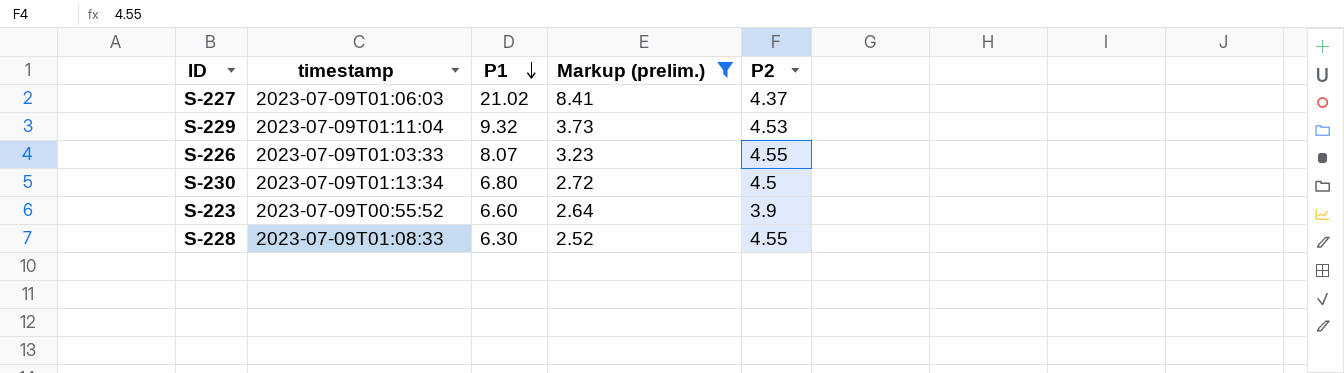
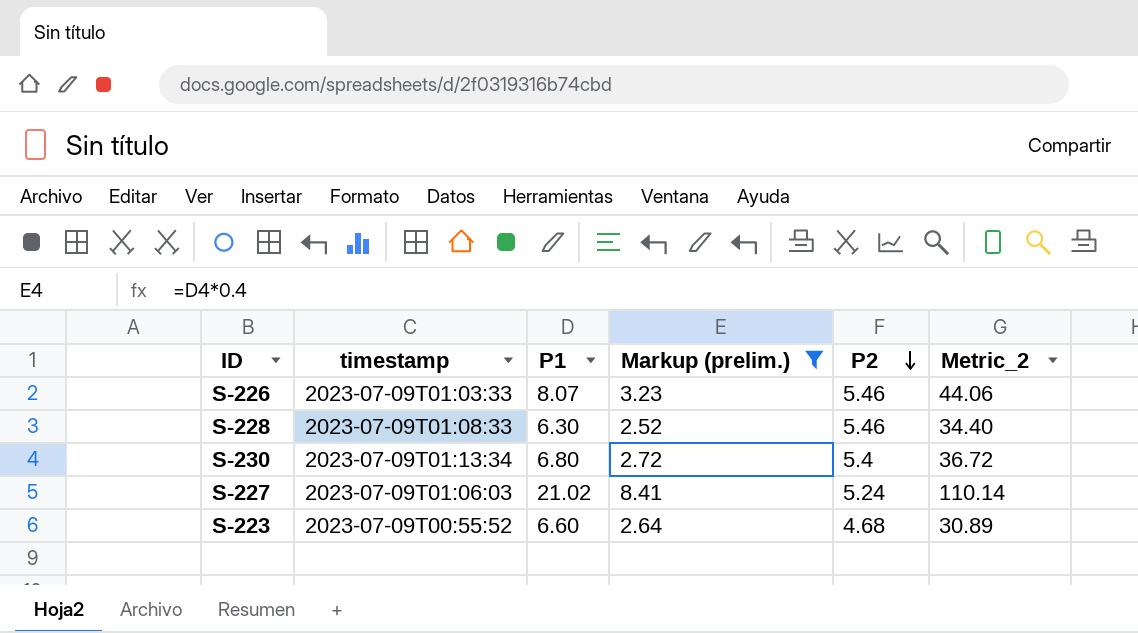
row order: P1 descending -> P2 descending
column Metric_2 | formula: none -> [P1] * [P2]
row S-229: 2023-07-09T01:11:04 | 9.32 | 3.73 | 4.53 -> none
S-226 | P2: 4.55 -> 5.46
S-228 | P2: 4.55 -> 5.46
S-230 | P2: 4.5 -> 5.4
S-227 | P2: 4.37 -> 5.24
S-223 | P2: 3.9 -> 4.68

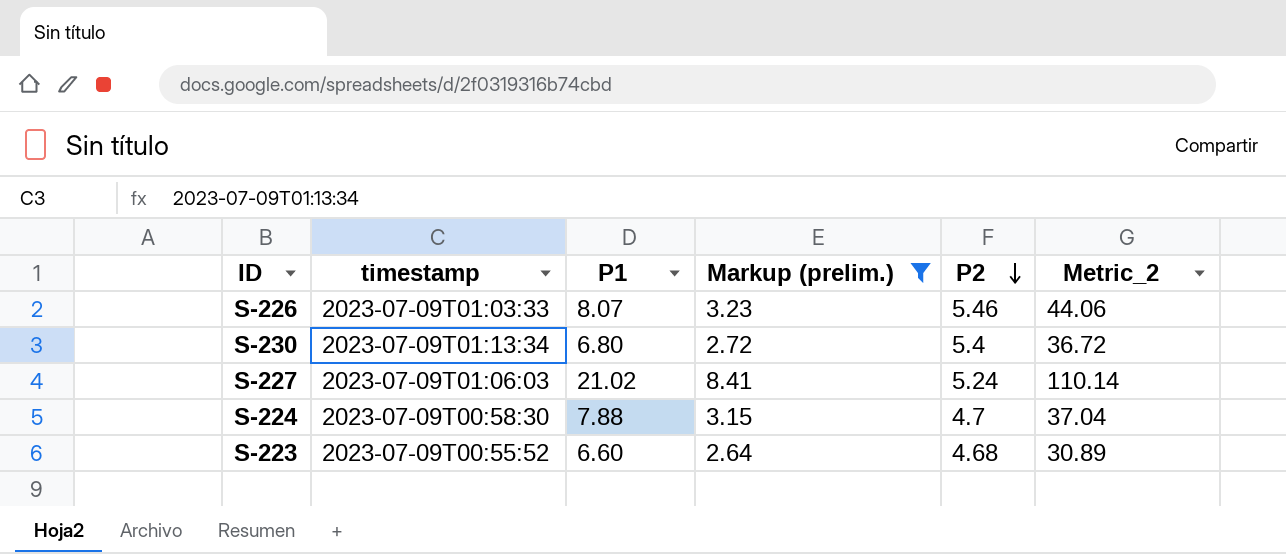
row S-228: 2023-07-09T01:08:33 | 6.30 | 2.52 | 5.46 | 34.40 -> none
row S-224: none -> 2023-07-09T00:58:30 | 7.88 | 3.15 | 4.7 | 37.04

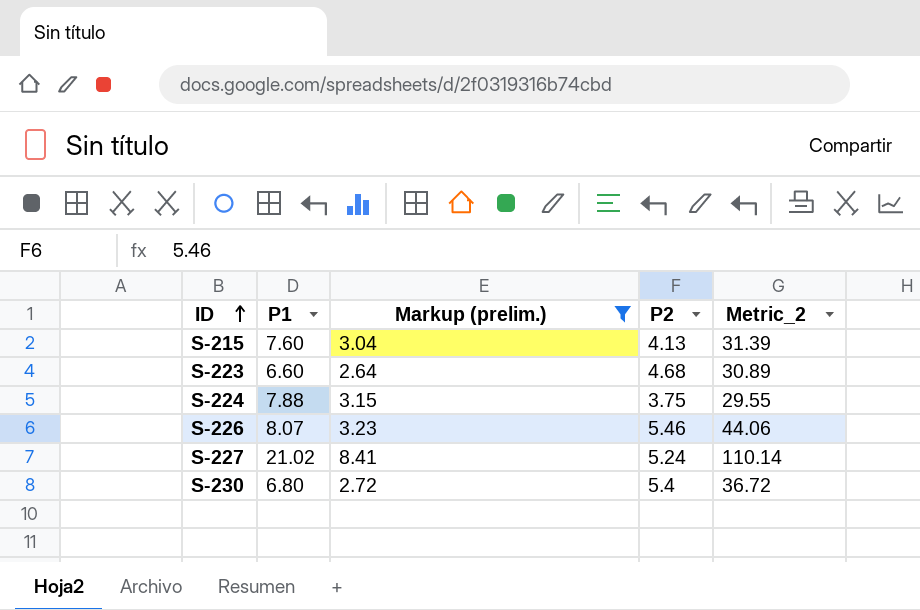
row order: P2 descending -> ID ascending
column timestamp | position: 2 -> none
row S-215: none -> 7.60 | 3.04 | 4.13 | 31.39
S-224 | P2: 4.7 -> 3.75
S-224 | Metric_2: 37.04 -> 29.55

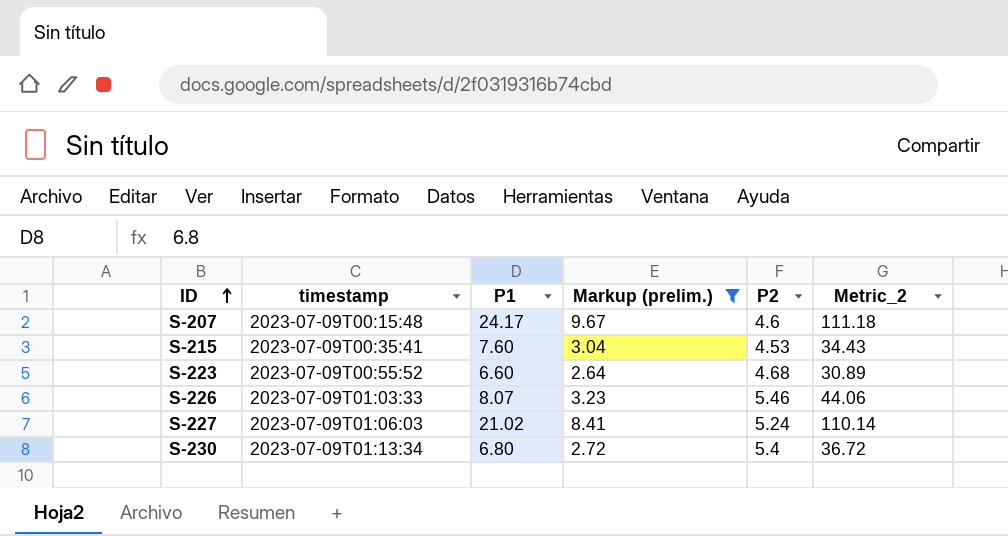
column timestamp | position: none -> 2
row S-224: 7.88 | 3.15 | 3.75 | 29.55 -> none
row S-207: none -> 2023-07-09T00:15:48 | 24.17 | 9.67 | 4.6 | 111.18
S-215 | P2: 4.13 -> 4.53
S-215 | Metric_2: 31.39 -> 34.43

